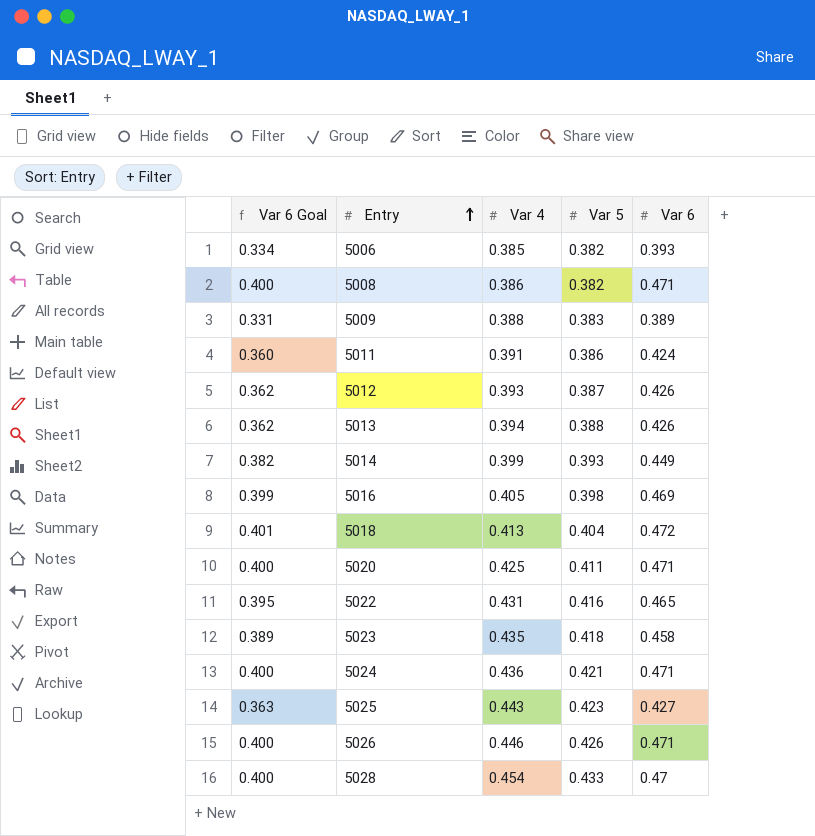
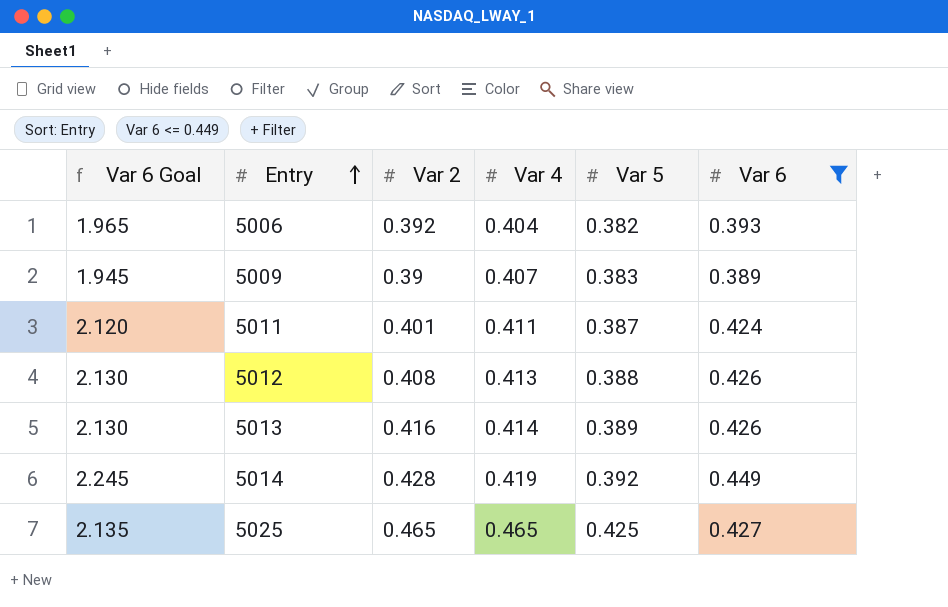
filter: none -> Var 6 <= 0.449
column Var 6 Goal | formula: [Var 6] * 0.85 -> [Var 6] * 5
column Var 2 | position: none -> 3
5006 | Var 4: 0.385 -> 0.404
5009 | Var 4: 0.388 -> 0.407
5011 | Var 4: 0.391 -> 0.411
5011 | Var 5: 0.386 -> 0.387
5012 | Var 4: 0.393 -> 0.413
5012 | Var 5: 0.387 -> 0.388
5013 | Var 4: 0.394 -> 0.414
5013 | Var 5: 0.388 -> 0.389
5014 | Var 4: 0.399 -> 0.419
5014 | Var 5: 0.393 -> 0.392
5025 | Var 4: 0.443 -> 0.465
5025 | Var 5: 0.423 -> 0.425

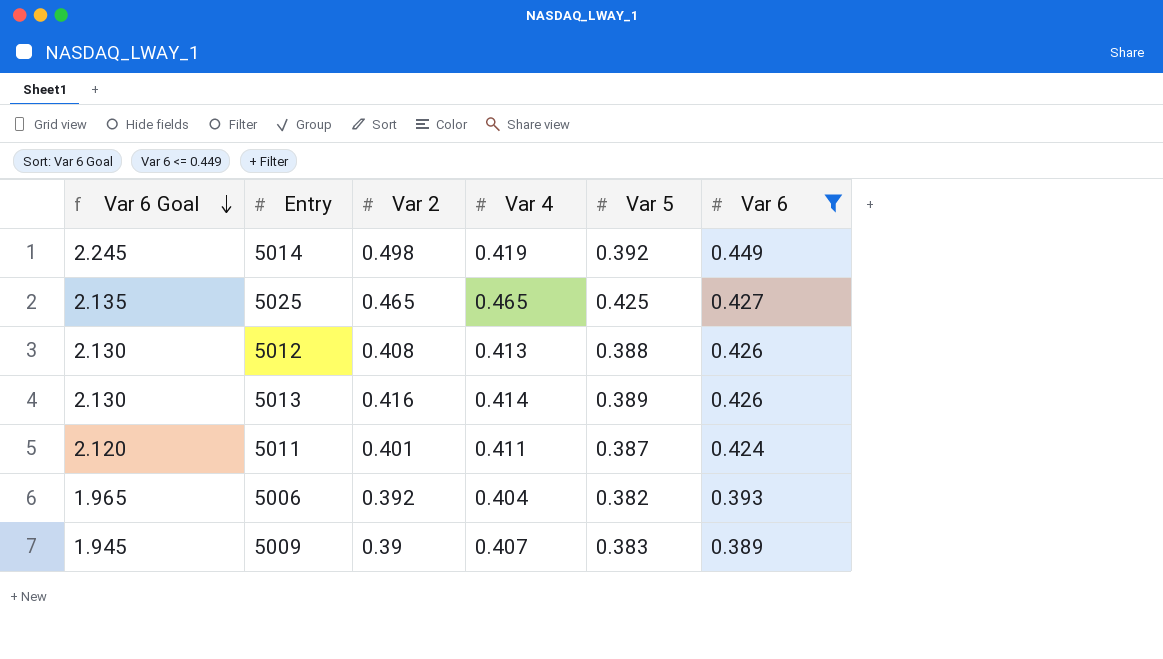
row order: Entry ascending -> Var 6 Goal descending
5014 | Var 2: 0.428 -> 0.498

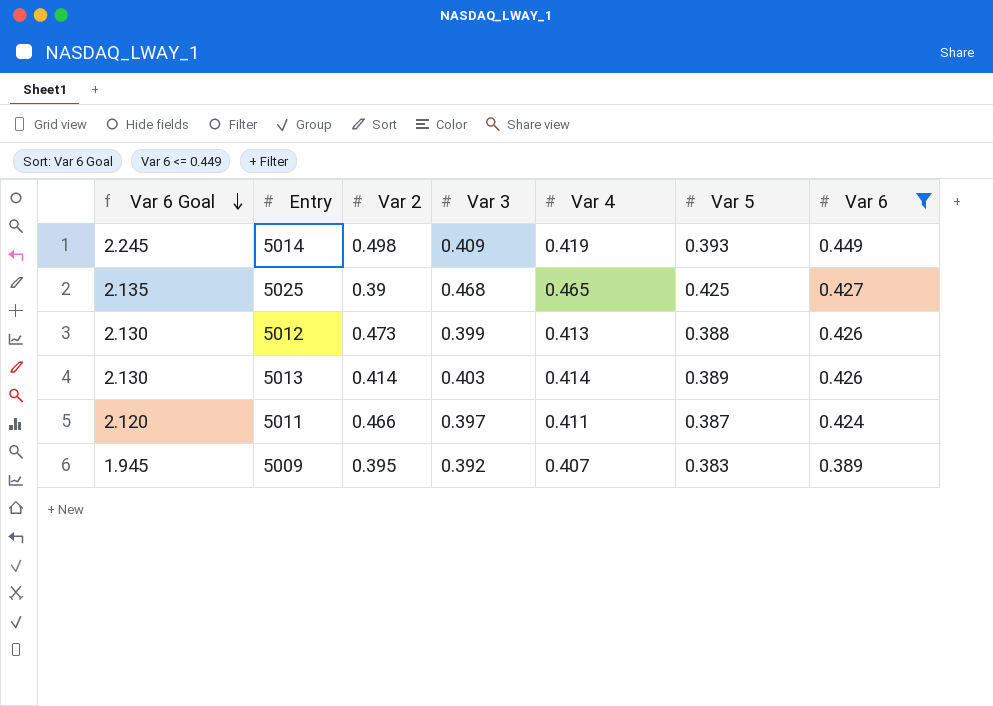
column Var 3 | position: none -> 4
row 5006: 1.965 | 0.392 | 0.404 | 0.382 | 0.393 -> none
5014 | Var 5: 0.392 -> 0.393
5025 | Var 2: 0.465 -> 0.39
5012 | Var 2: 0.408 -> 0.473
5013 | Var 2: 0.416 -> 0.414
5011 | Var 2: 0.401 -> 0.466
5009 | Var 2: 0.39 -> 0.395

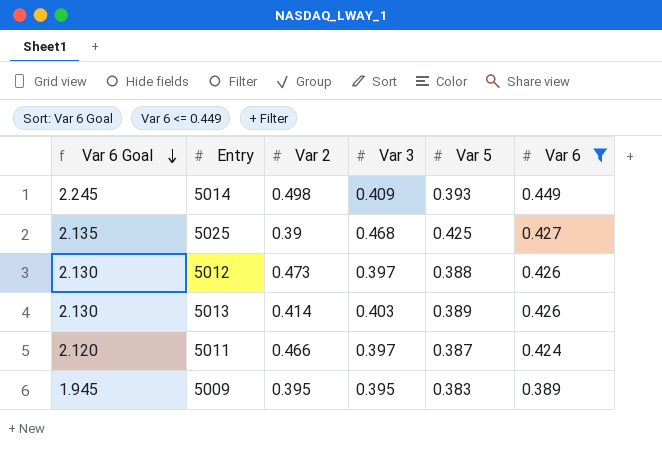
column Var 4 | position: 5 -> none
5012 | Var 3: 0.399 -> 0.397
5009 | Var 3: 0.392 -> 0.395

